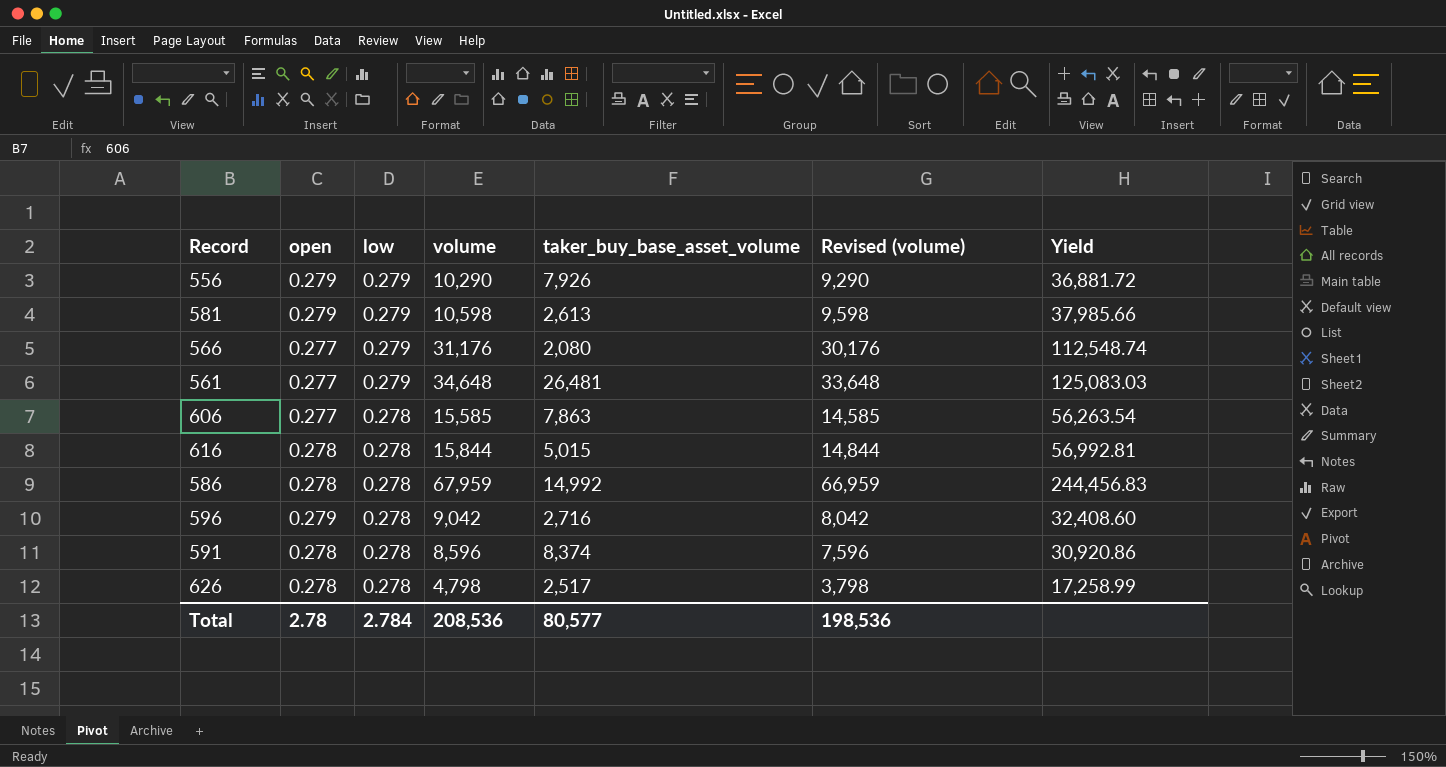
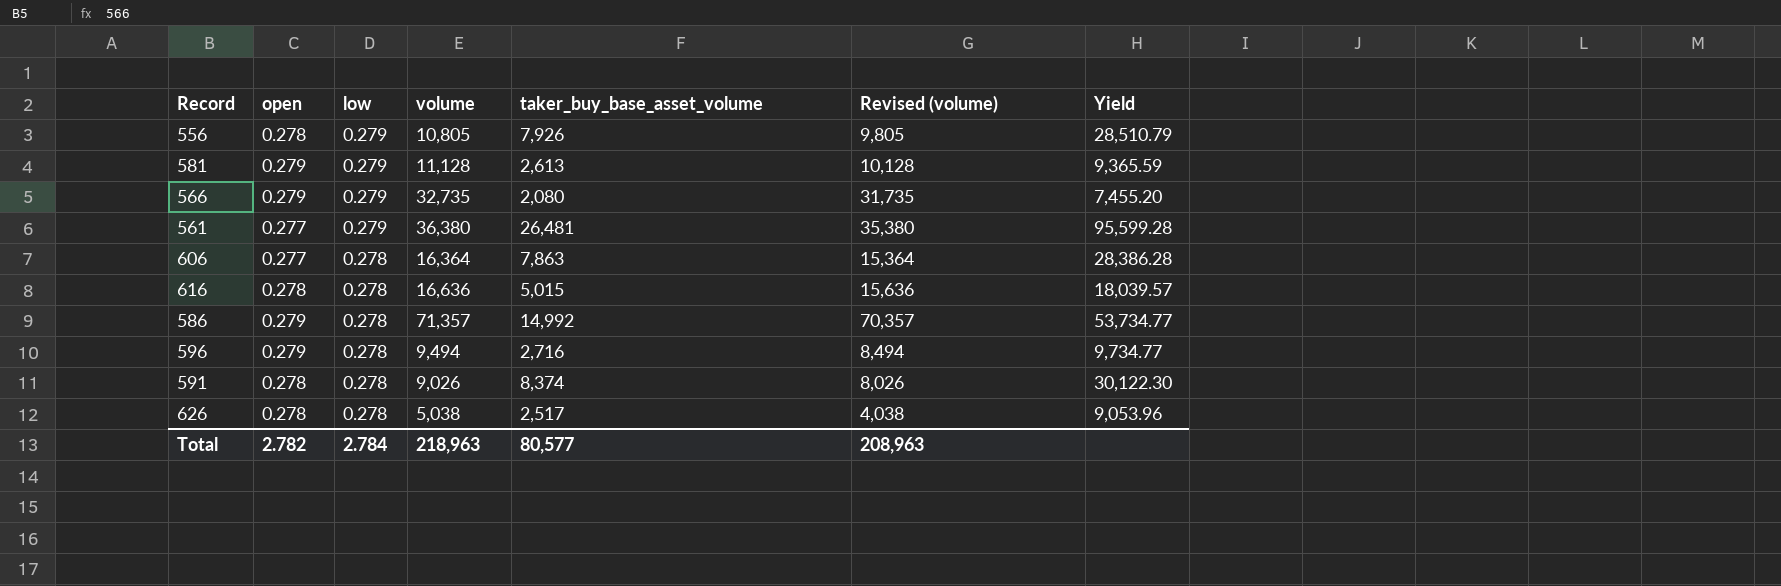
column Yield | formula: [volume] / [open] -> [taker_buy_base_asset_volume] / [open]
556 | open: 0.279 -> 0.278
556 | volume: 10,290 -> 10,805
556 | Revised (volume): 9,290 -> 9,805
581 | volume: 10,598 -> 11,128
581 | Revised (volume): 9,598 -> 10,128
566 | open: 0.277 -> 0.279
566 | volume: 31,176 -> 32,735
566 | Revised (volume): 30,176 -> 31,735
561 | volume: 34,648 -> 36,380
561 | Revised (volume): 33,648 -> 35,380
606 | volume: 15,585 -> 16,364
606 | Revised (volume): 14,585 -> 15,364
616 | volume: 15,844 -> 16,636
616 | Revised (volume): 14,844 -> 15,636
586 | open: 0.278 -> 0.279
586 | volume: 67,959 -> 71,357
586 | Revised (volume): 66,959 -> 70,357
596 | volume: 9,042 -> 9,494
596 | Revised (volume): 8,042 -> 8,494
591 | volume: 8,596 -> 9,026
591 | Revised (volume): 7,596 -> 8,026
626 | volume: 4,798 -> 5,038
626 | Revised (volume): 3,798 -> 4,038
Total | open: 2.78 -> 2.782
Total | volume: 208,536 -> 218,963
Total | Revised (volume): 198,536 -> 208,963

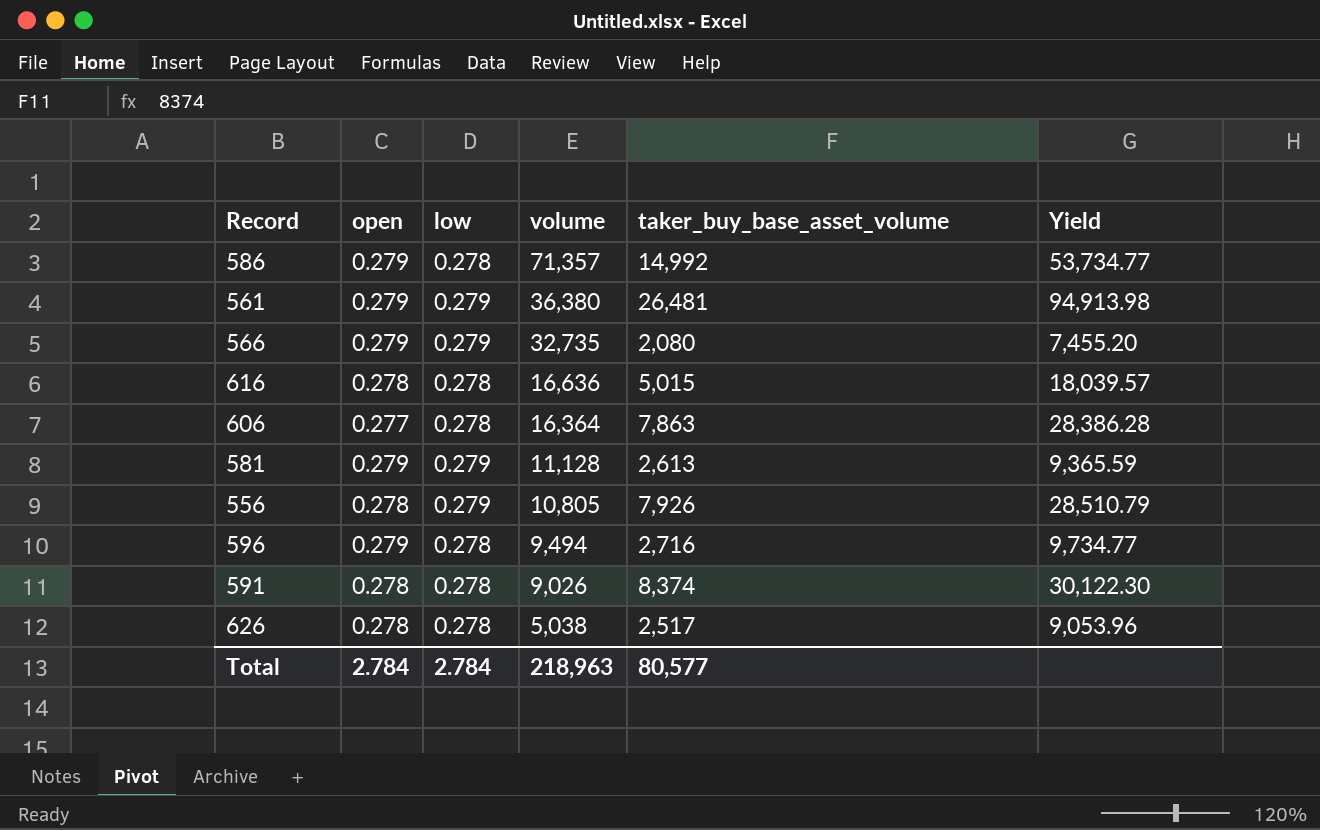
row order: low descending -> volume descending
column Revised (volume) | formula: [volume] - 1000 -> none
561 | open: 0.277 -> 0.279
561 | Yield: 95,599.28 -> 94,913.98
Total | open: 2.782 -> 2.784

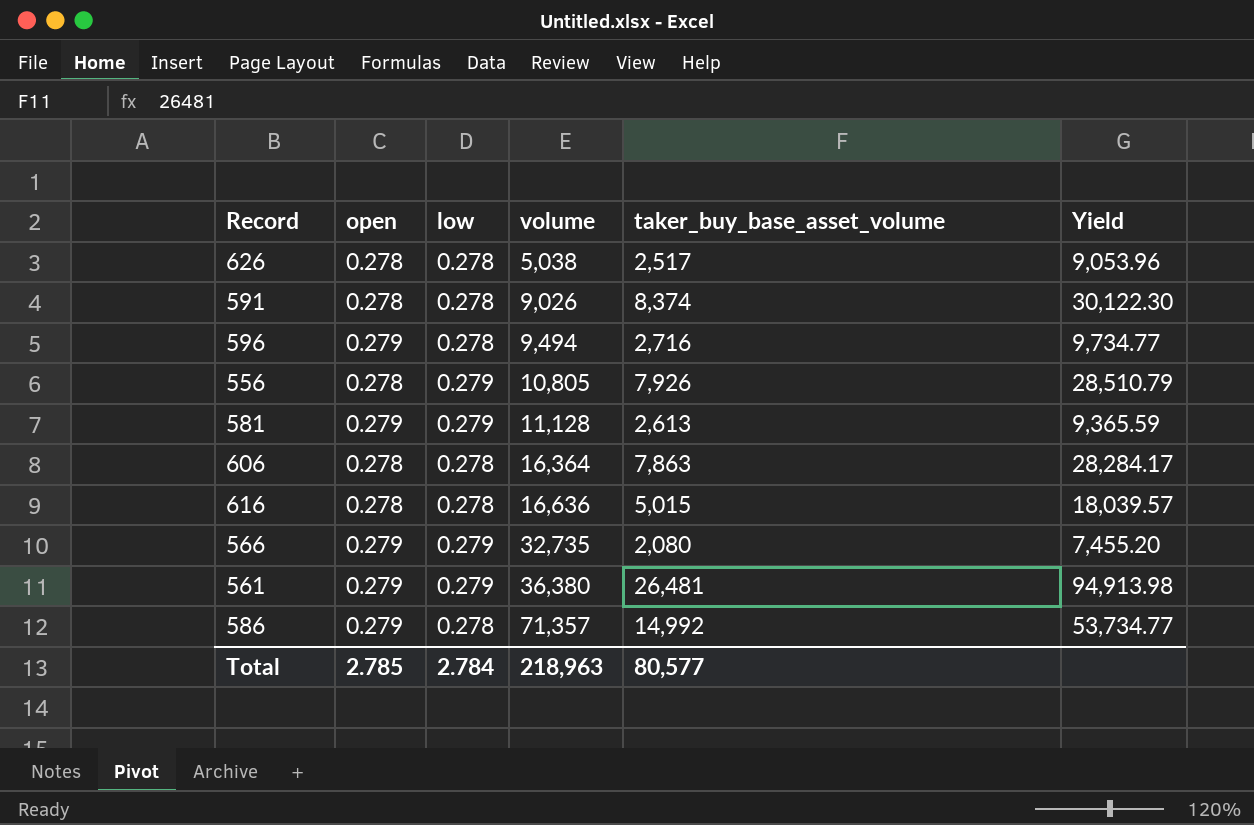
row order: volume descending -> volume ascending
606 | open: 0.277 -> 0.278
606 | Yield: 28,386.28 -> 28,284.17
Total | open: 2.784 -> 2.785

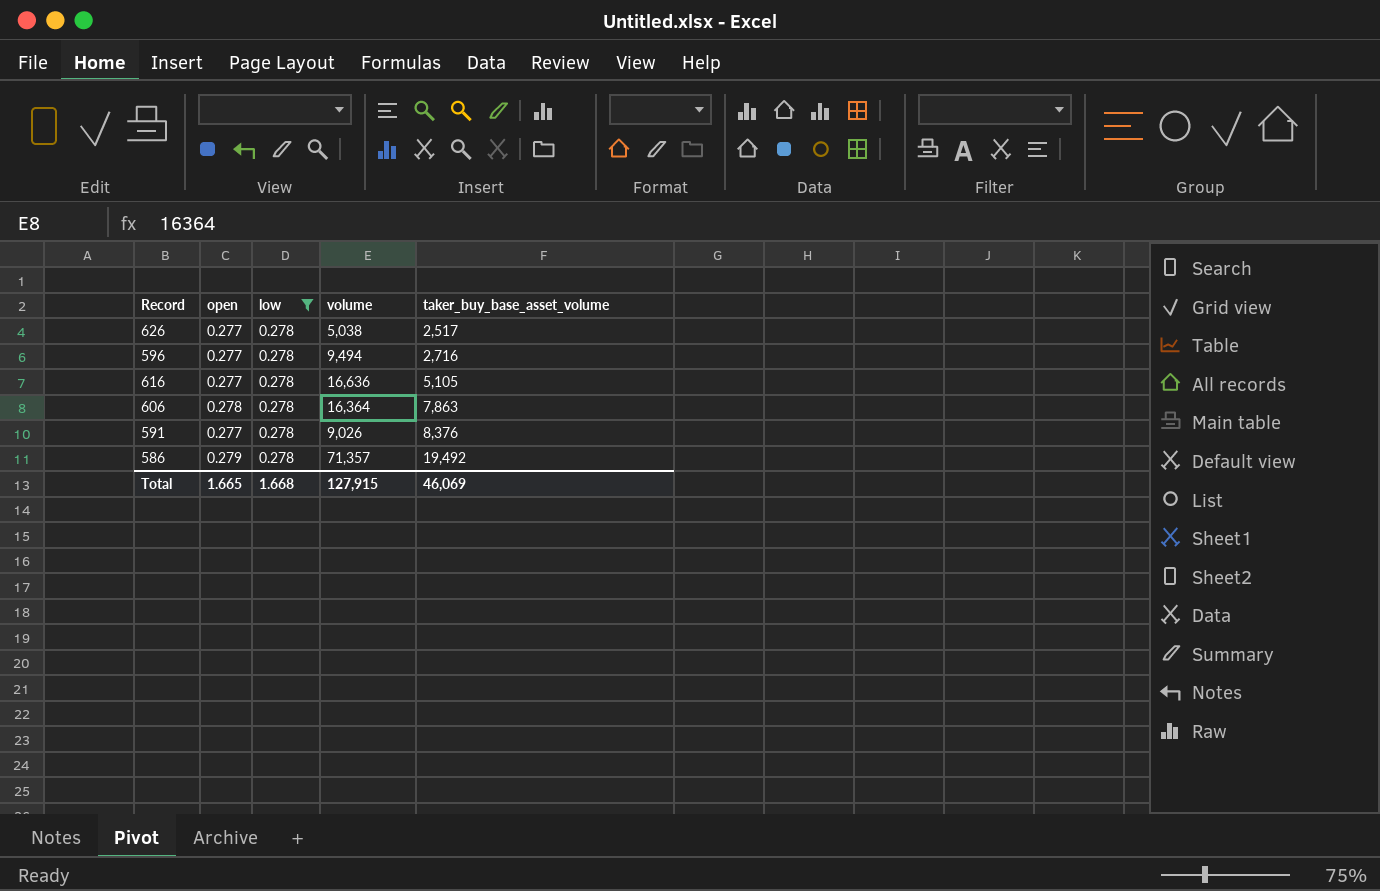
filter: none -> low = 0.278
row order: volume ascending -> taker_buy_base_asset_volume ascending
column Yield | formula: [taker_buy_base_asset_volume] / [open] -> none
626 | open: 0.278 -> 0.277
596 | open: 0.279 -> 0.277
616 | open: 0.278 -> 0.277
616 | taker_buy_base_asset_volume: 5,015 -> 5,105
591 | open: 0.278 -> 0.277
591 | taker_buy_base_asset_volume: 8,374 -> 8,376
586 | taker_buy_base_asset_volume: 14,992 -> 19,492
Total | open: 2.785 -> 1.665
Total | low: 2.784 -> 1.668
Total | volume: 218,963 -> 127,915
Total | taker_buy_base_asset_volume: 80,577 -> 46,069

